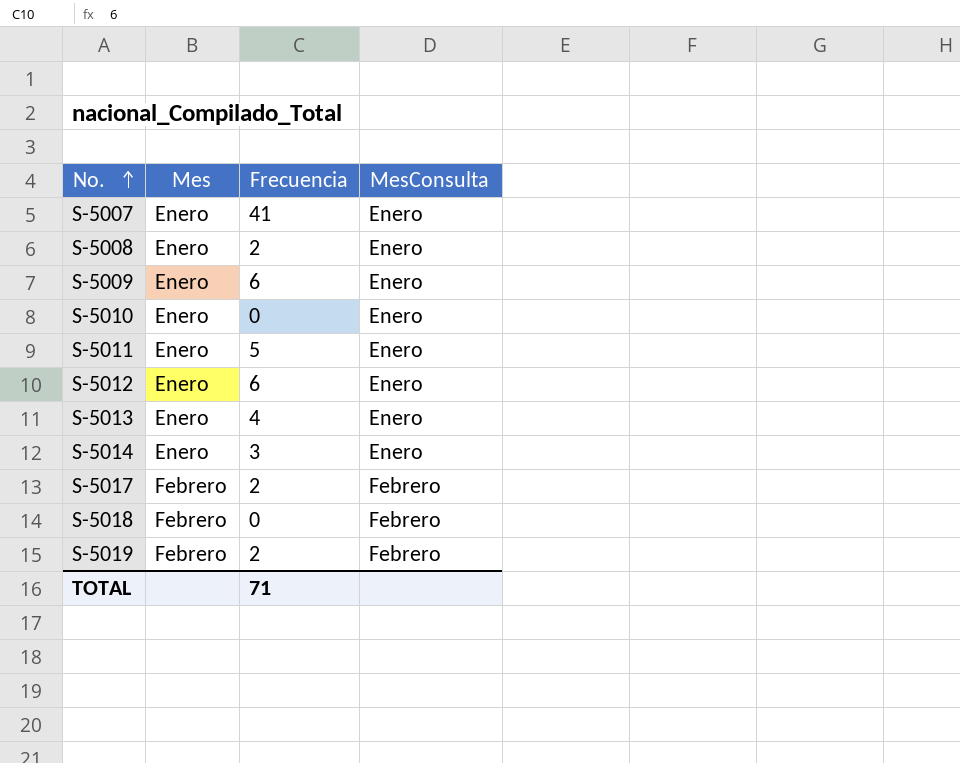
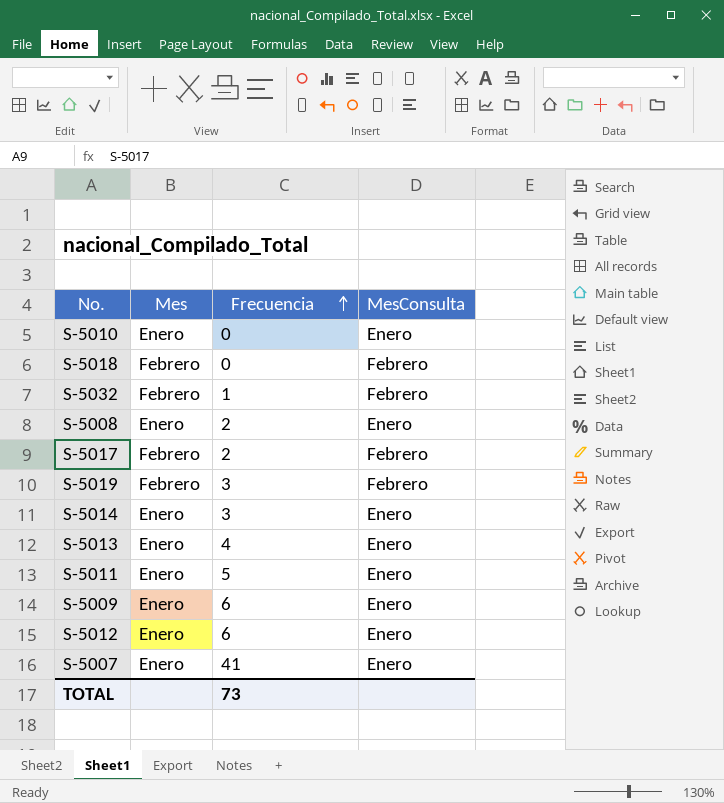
row order: No. ascending -> Frecuencia ascending
row S-5032: none -> Febrero | 1 | Febrero
S-5019 | Frecuencia: 2 -> 3
TOTAL | Frecuencia: 71 -> 73

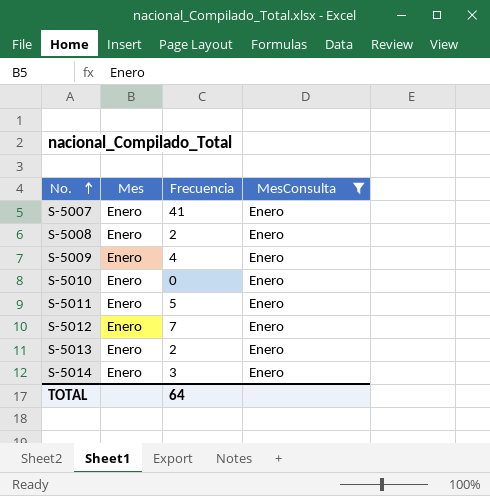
filter: none -> MesConsulta = Enero
row order: Frecuencia ascending -> No. ascending
S-5009 | Frecuencia: 6 -> 4
S-5012 | Frecuencia: 6 -> 7
S-5013 | Frecuencia: 4 -> 2
TOTAL | Frecuencia: 73 -> 64

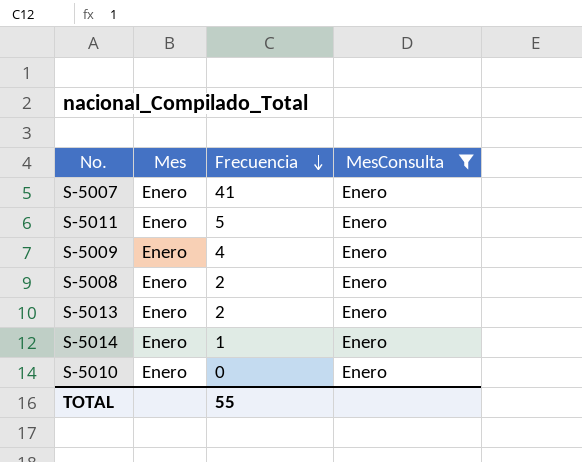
row order: No. ascending -> Frecuencia descending
row S-5012: Enero | 7 | Enero -> none
S-5014 | Frecuencia: 3 -> 1
TOTAL | Frecuencia: 64 -> 55

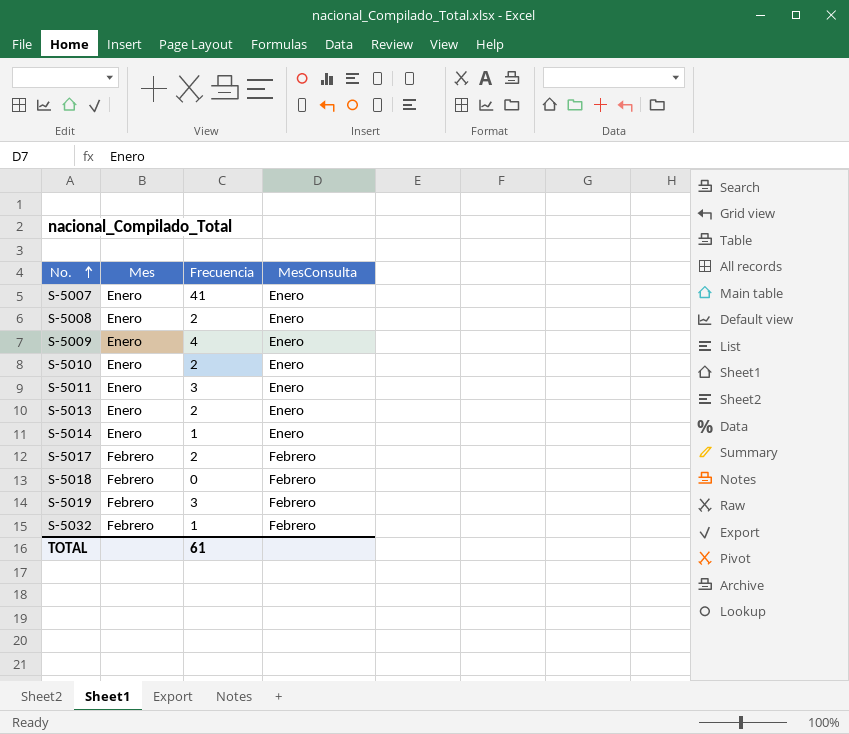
filter: MesConsulta = Enero -> none
row order: Frecuencia descending -> No. ascending
S-5010 | Frecuencia: 0 -> 2
S-5011 | Frecuencia: 5 -> 3
TOTAL | Frecuencia: 55 -> 61

